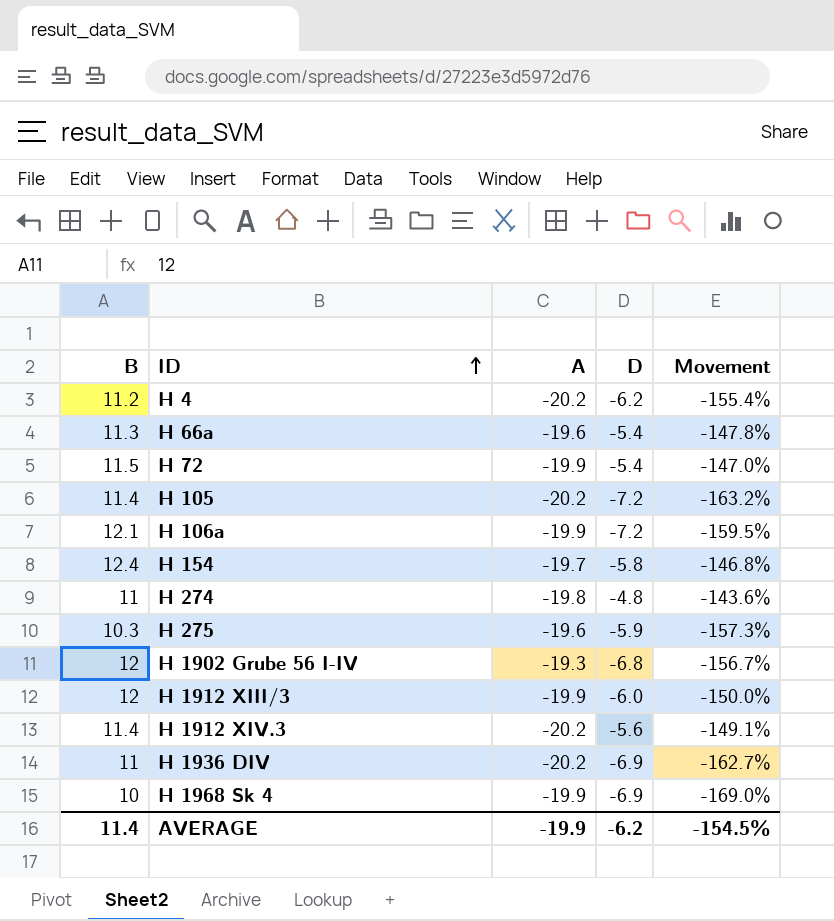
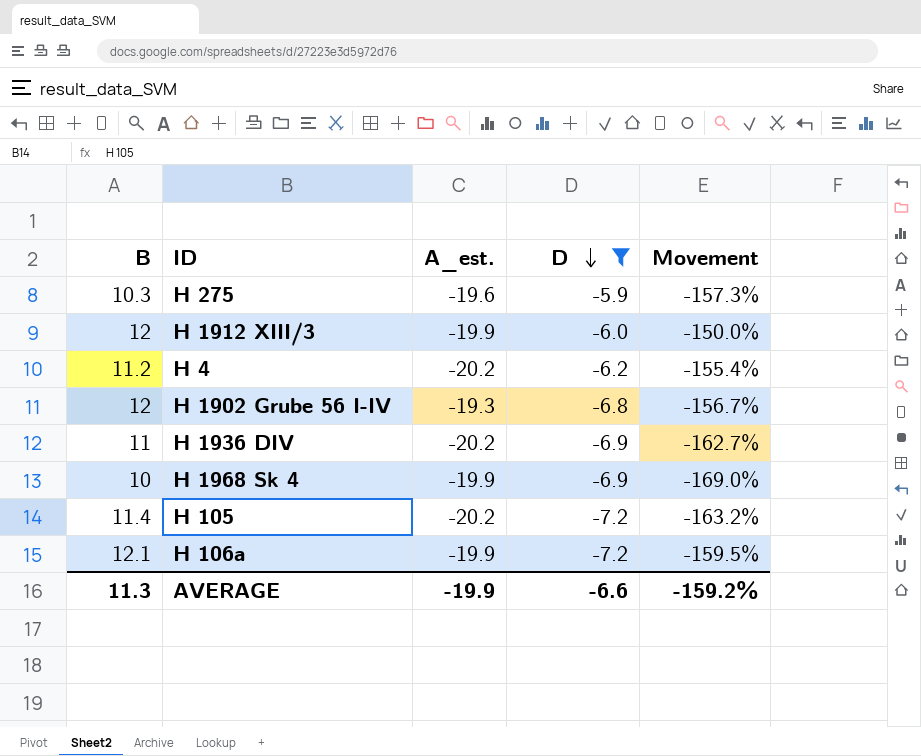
filter: none -> D <= -5.9
row order: ID ascending -> D descending
column name: A -> A_est.
AVERAGE | B: 11.4 -> 11.3
AVERAGE | D: -6.2 -> -6.6
AVERAGE | Movement: -154.5% -> -159.2%

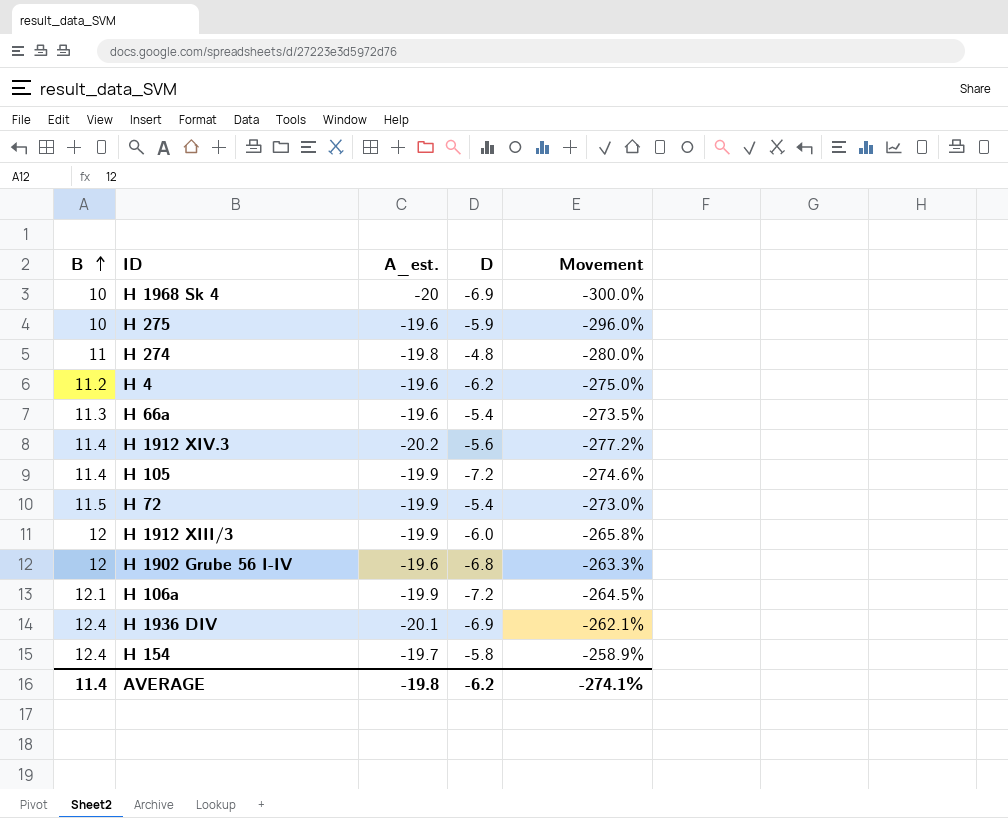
filter: D <= -5.9 -> none
row order: D descending -> B ascending
column Movement | formula: ([D] - [B]) / [B] -> ([A_est.] - [B]) / [B]
H 1968 Sk 4 | A_est.: -19.9 -> -20
H 275 | B: 10.3 -> 10
H 4 | A_est.: -20.2 -> -19.6
H 105 | A_est.: -20.2 -> -19.9
H 1902 Grube 56 I-IV | A_est.: -19.3 -> -19.6
H 1936 DIV | B: 11 -> 12.4
H 1936 DIV | A_est.: -20.2 -> -20.1
AVERAGE | B: 11.3 -> 11.4
AVERAGE | A_est.: -19.9 -> -19.8
AVERAGE | D: -6.6 -> -6.2
AVERAGE | Movement: -159.2% -> -274.1%

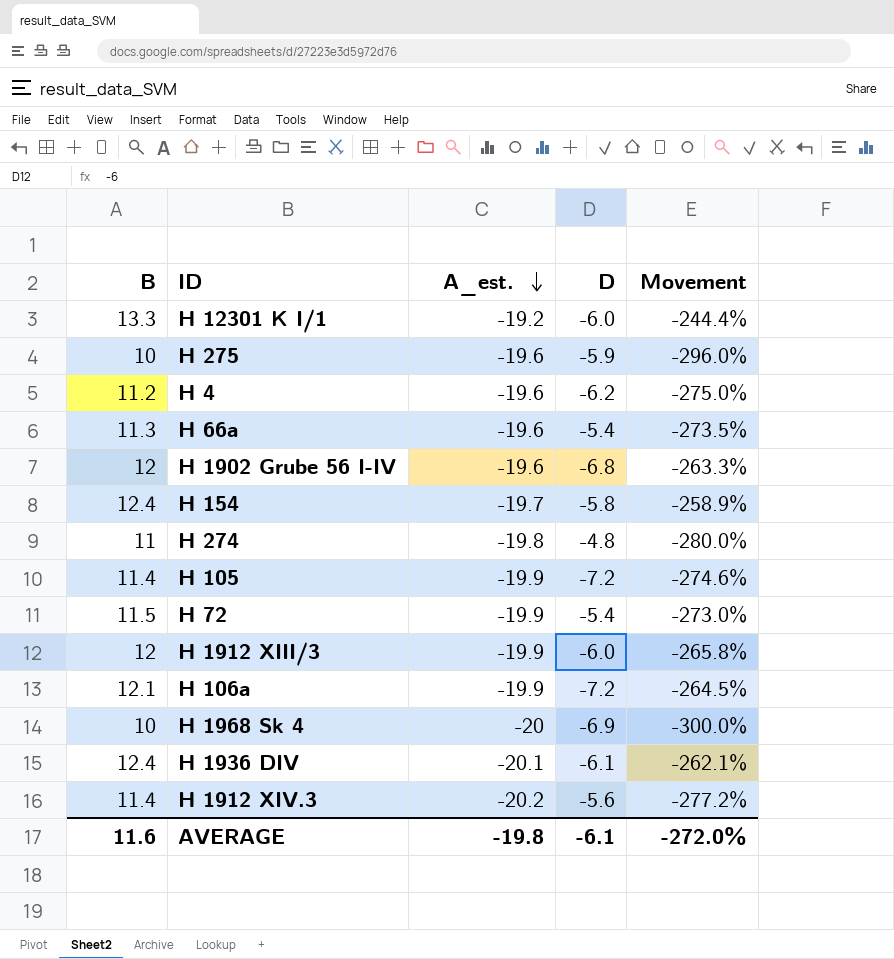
row order: B ascending -> A_est. descending
row H 12301 K I/1: none -> 13.3 | -19.2 | -6.0 | -244.4%
H 1936 DIV | D: -6.9 -> -6.1
AVERAGE | B: 11.4 -> 11.6
AVERAGE | D: -6.2 -> -6.1
AVERAGE | Movement: -274.1% -> -272.0%

